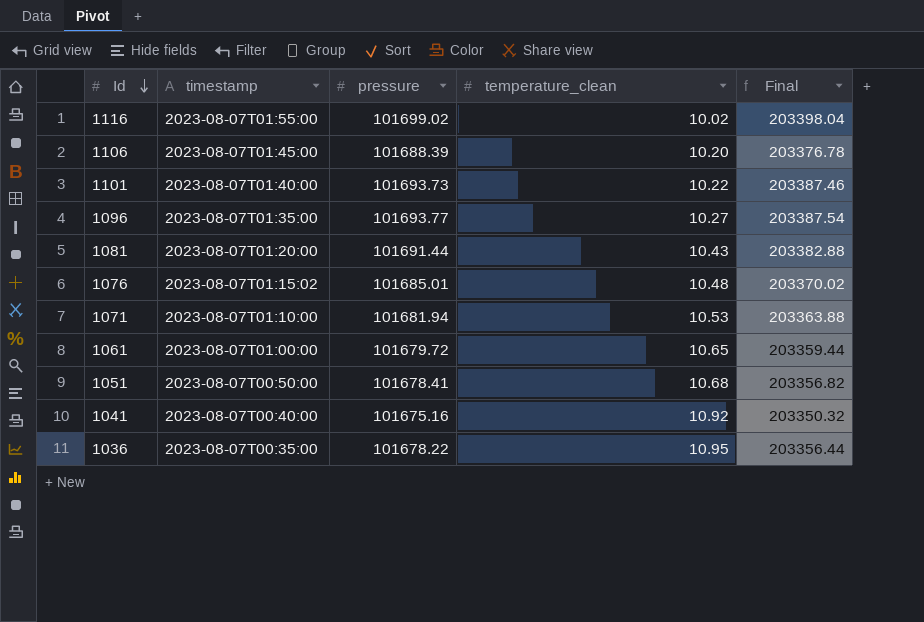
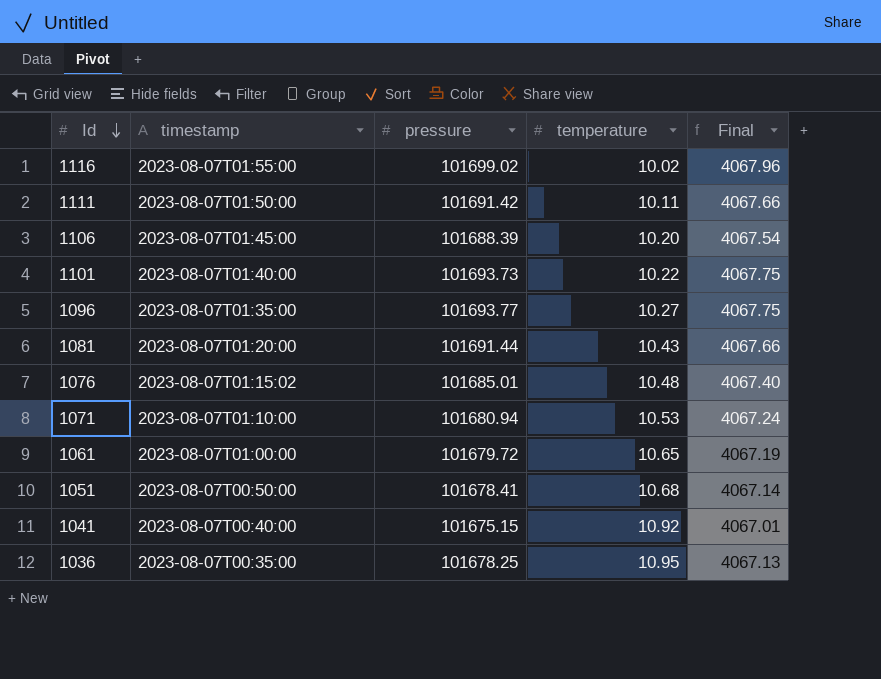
column name: temperature_clean -> temperature
column Final | formula: [pressure] * 2 -> [pressure] * 0.04
row 1111: none -> 2023-08-07T01:50:00 | 101691.42 | 10.11 | 4067.66
1071 | pressure: 101681.94 -> 101680.94
1041 | pressure: 101675.16 -> 101675.15
1036 | pressure: 101678.22 -> 101678.25

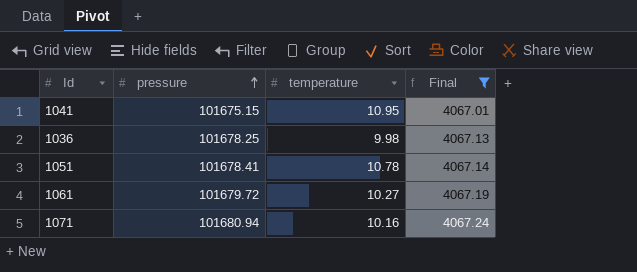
filter: none -> Final <= 4067.24
row order: Id descending -> pressure ascending
column timestamp | position: 2 -> none
1041 | temperature: 10.92 -> 10.95
1036 | temperature: 10.95 -> 9.98
1051 | temperature: 10.68 -> 10.78
1061 | temperature: 10.65 -> 10.27
1071 | temperature: 10.53 -> 10.16

